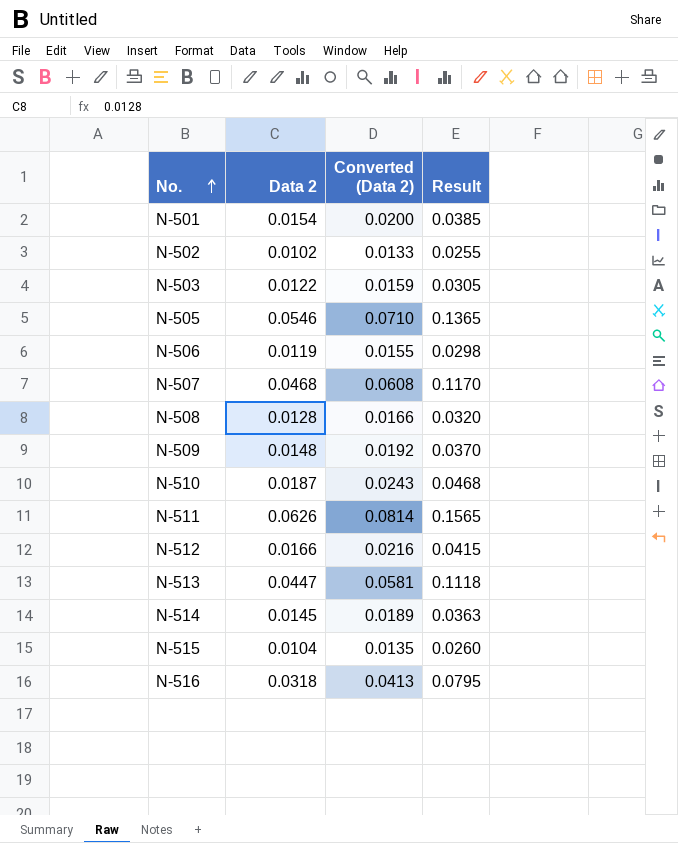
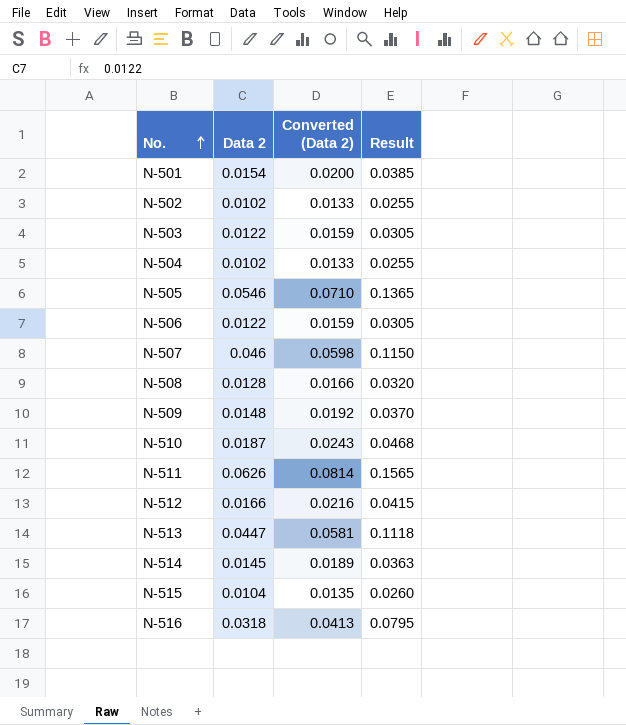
row N-504: none -> 0.0102 | 0.0133 | 0.0255
N-506 | Data 2: 0.0119 -> 0.0122
N-506 | Converted (Data 2): 0.0155 -> 0.0159
N-506 | Result: 0.0298 -> 0.0305
N-507 | Data 2: 0.0468 -> 0.046
N-507 | Converted (Data 2): 0.0608 -> 0.0598
N-507 | Result: 0.1170 -> 0.1150

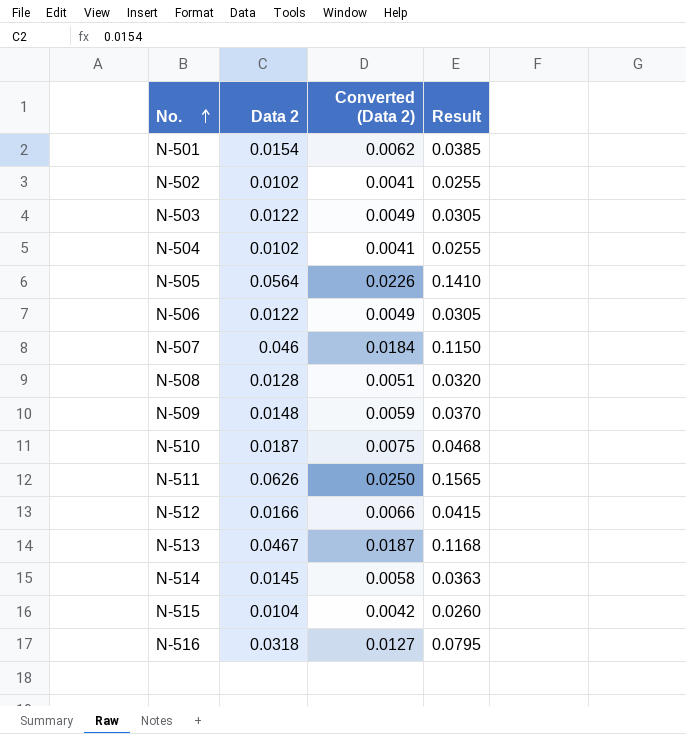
column Converted (Data 2) | formula: [Data 2] * 1.3 -> [Data 2] * 0.4
N-505 | Data 2: 0.0546 -> 0.0564
N-505 | Result: 0.1365 -> 0.1410
N-513 | Data 2: 0.0447 -> 0.0467
N-513 | Result: 0.1118 -> 0.1168

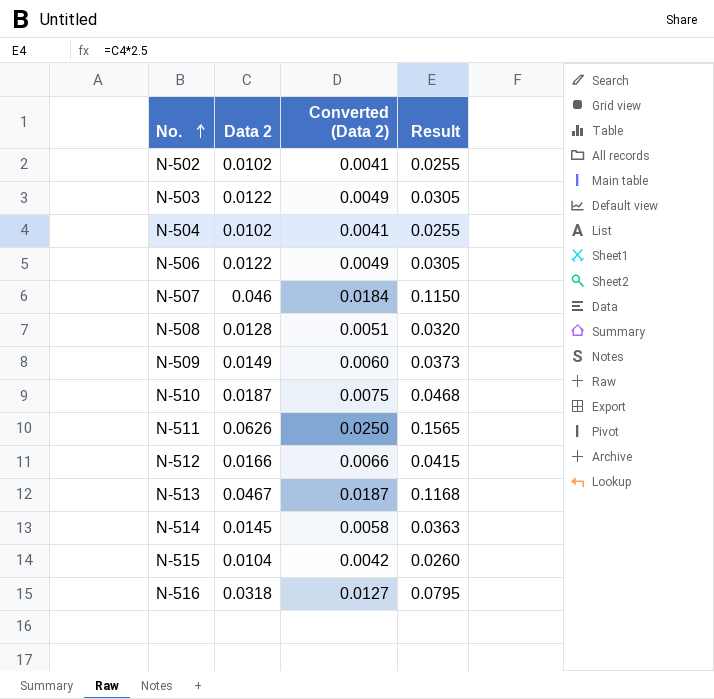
row N-501: 0.0154 | 0.0062 | 0.0385 -> none
row N-505: 0.0564 | 0.0226 | 0.1410 -> none
N-509 | Data 2: 0.0148 -> 0.0149
N-509 | Converted (Data 2): 0.0059 -> 0.0060
N-509 | Result: 0.0370 -> 0.0373

